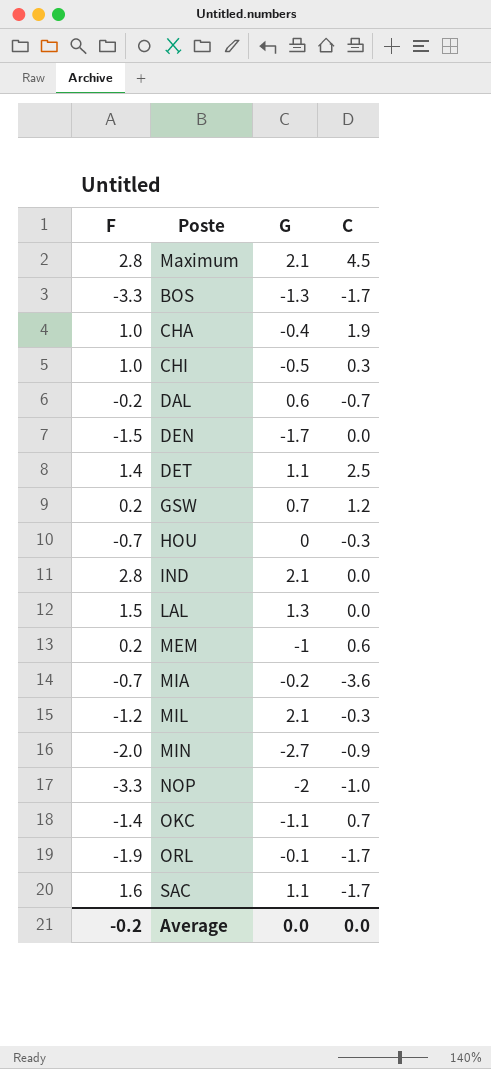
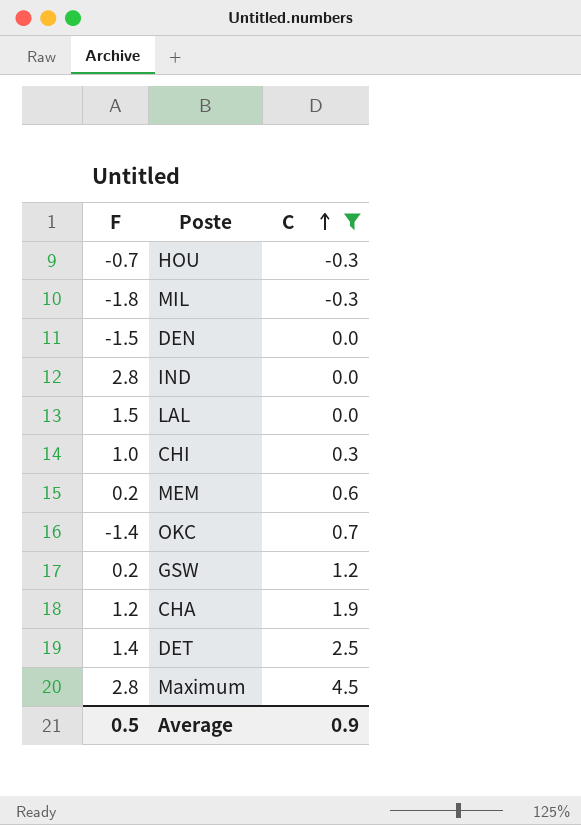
filter: none -> C >= -0.3
row order: none -> C ascending
column G | position: 3 -> none
MIL | F: -1.2 -> -1.8
CHA | F: 1.0 -> 1.2
Average | F: -0.2 -> 0.5
Average | C: 0.0 -> 0.9

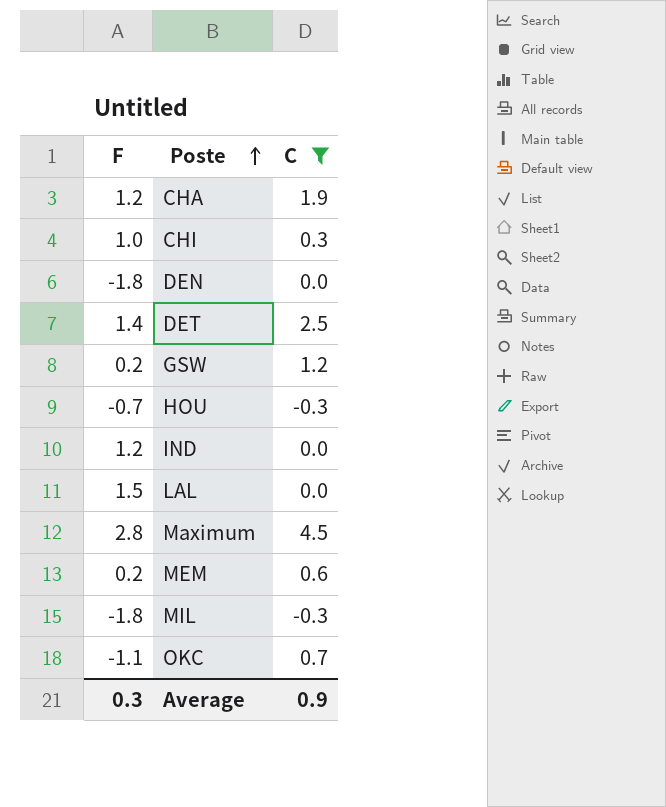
row order: C ascending -> Poste ascending
DEN | F: -1.5 -> -1.8
IND | F: 2.8 -> 1.2
OKC | F: -1.4 -> -1.1
Average | F: 0.5 -> 0.3

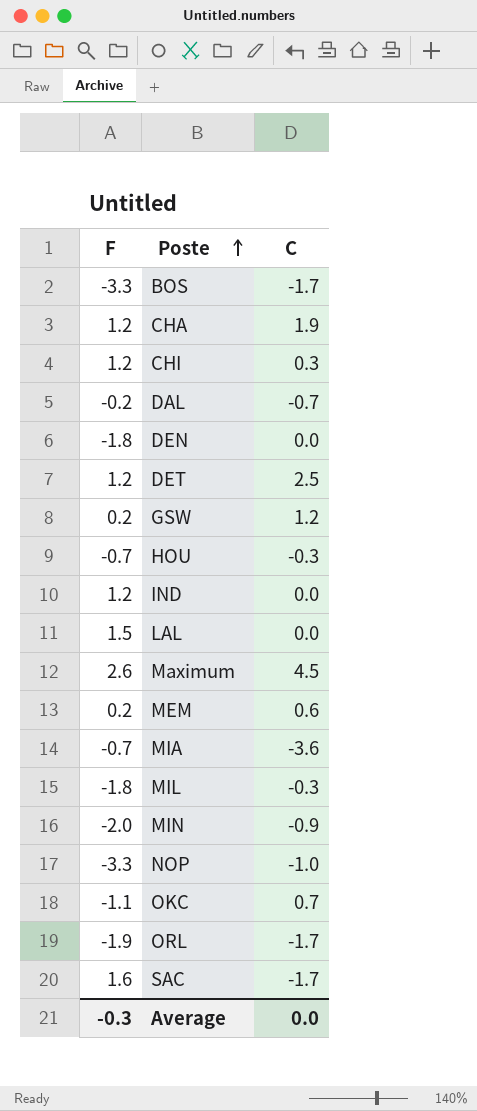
filter: C >= -0.3 -> none
CHI | F: 1.0 -> 1.2
DET | F: 1.4 -> 1.2
Maximum | F: 2.8 -> 2.6
Average | F: 0.3 -> -0.3
Average | C: 0.9 -> 0.0

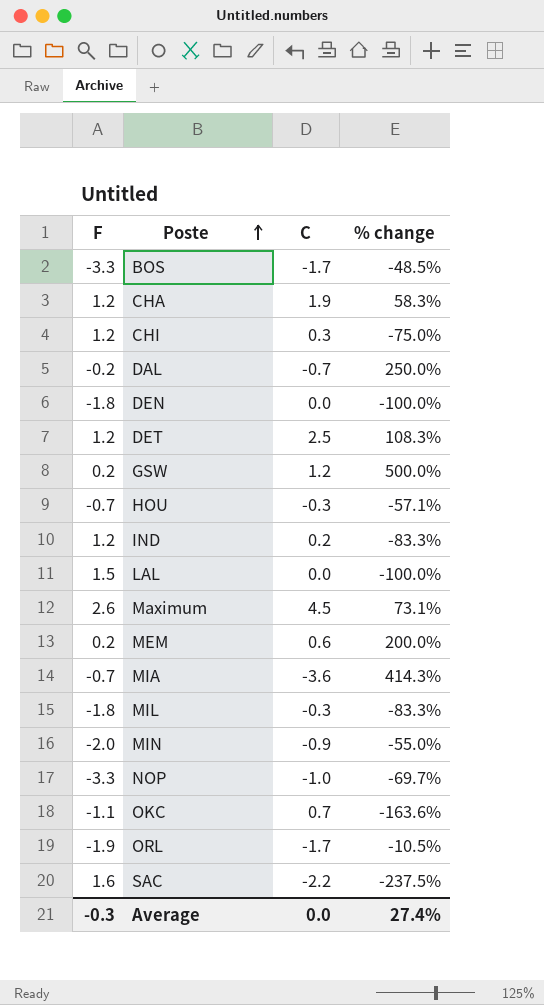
column % change | formula: none -> ([C] - [F]) / [F]
IND | C: 0.0 -> 0.2
SAC | C: -1.7 -> -2.2

